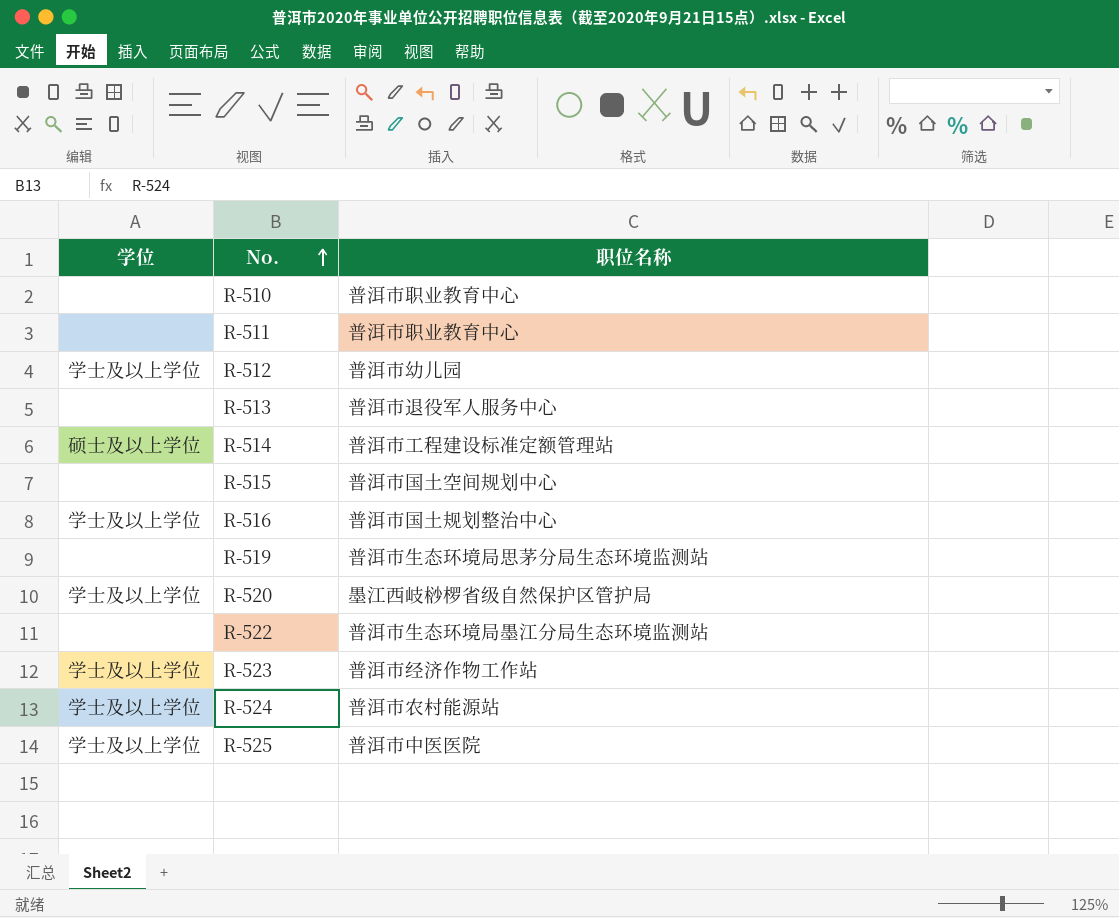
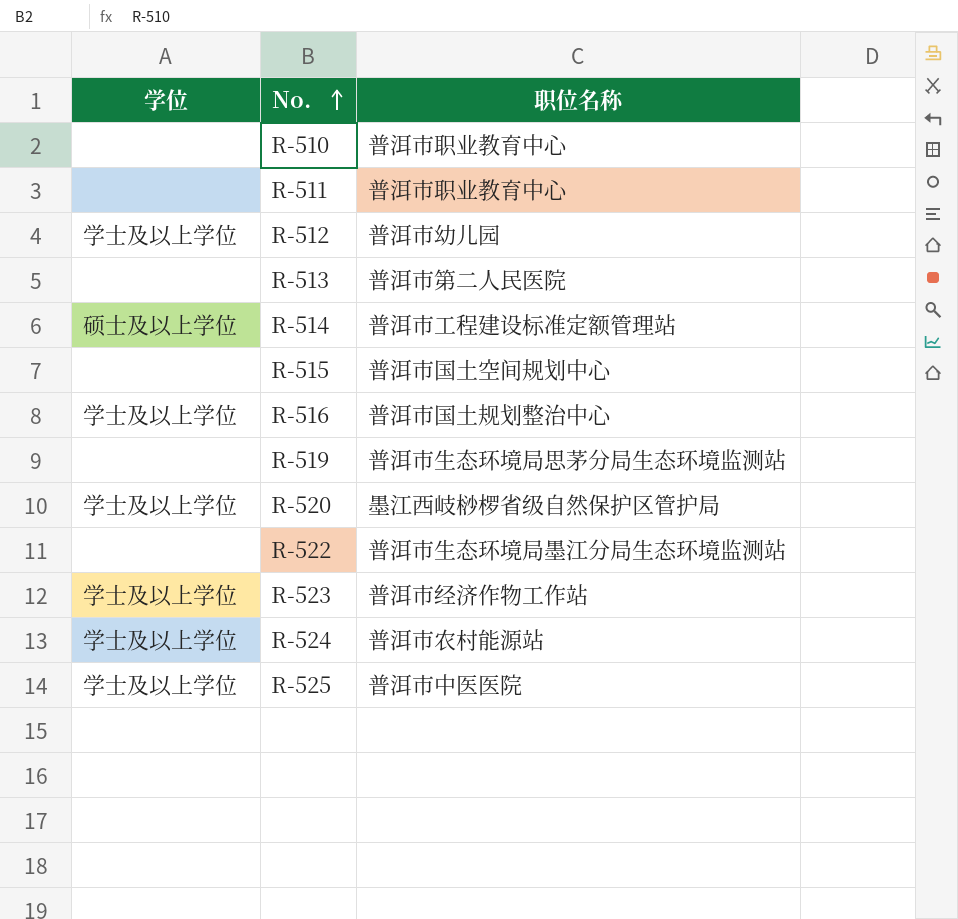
R-513 | 职位名称: 普洱市退役军人服务中心 -> 普洱市第二人民医院

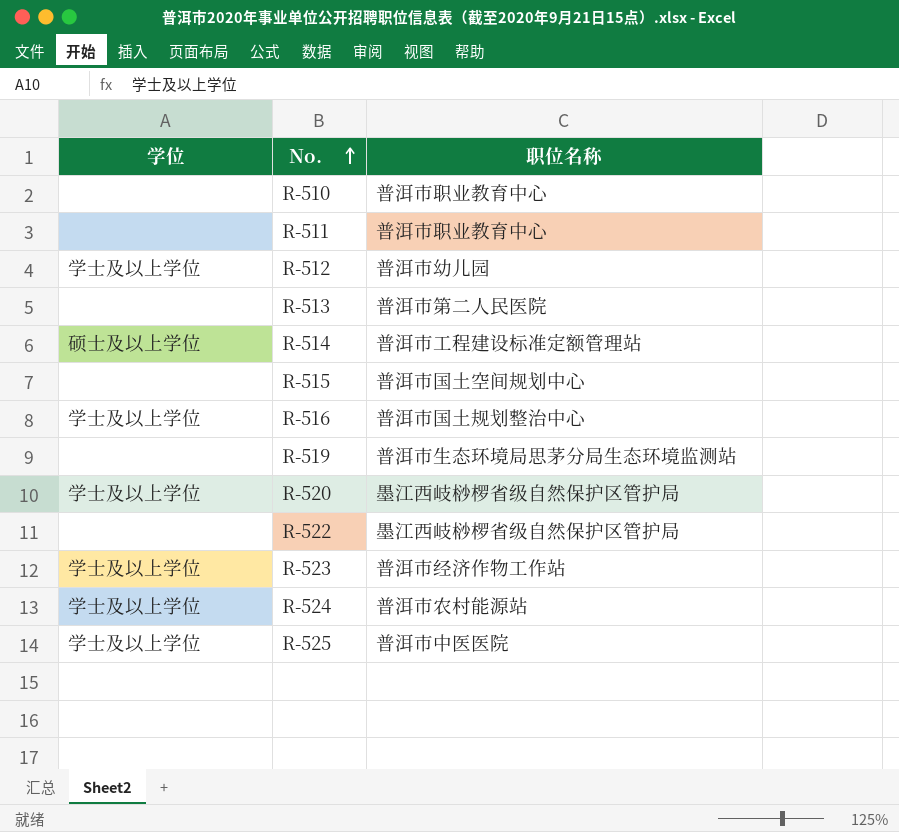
R-522 | 职位名称: 普洱市生态环境局墨江分局生态环境监测站 -> 墨江西岐桫椤省级自然保护区管护局

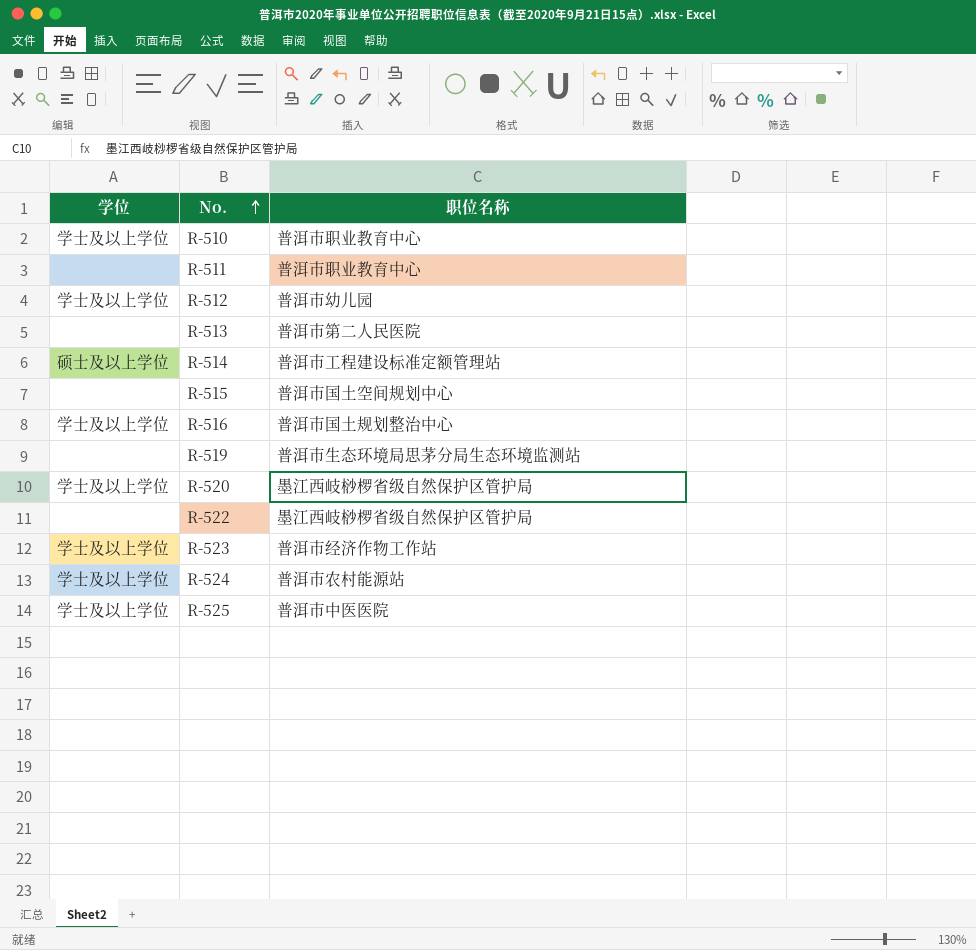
R-510 | 学位: none -> 学士及以上学位

